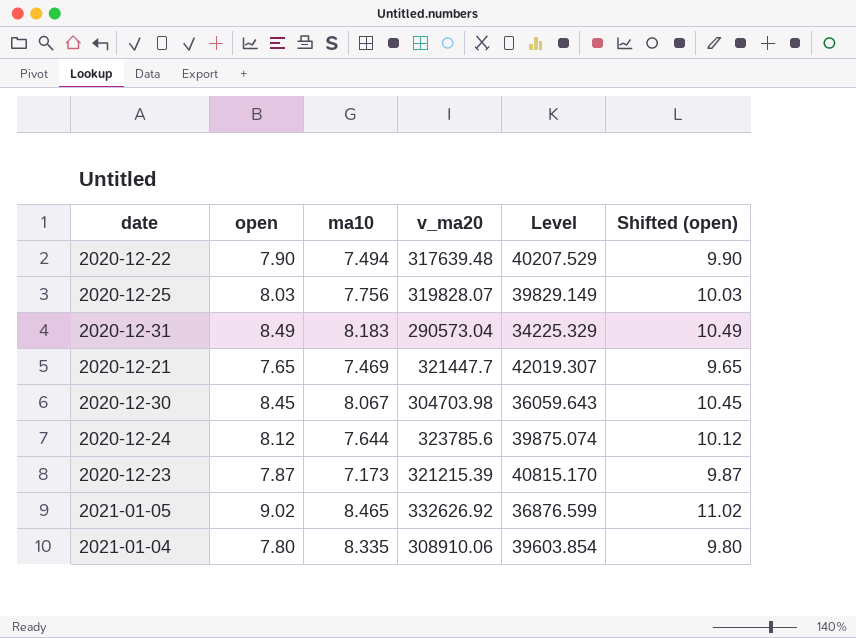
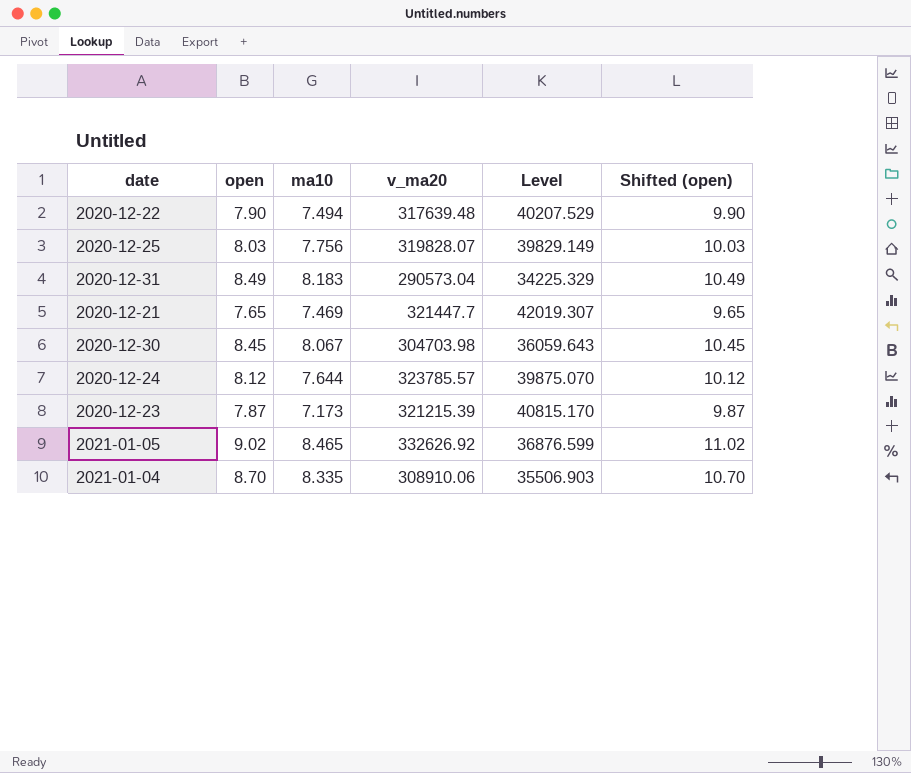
2020-12-24 | v_ma20: 323785.6 -> 323785.57
2020-12-24 | Level: 39875.074 -> 39875.070
2021-01-04 | open: 7.80 -> 8.70
2021-01-04 | Level: 39603.854 -> 35506.903
2021-01-04 | Shifted (open): 9.80 -> 10.70

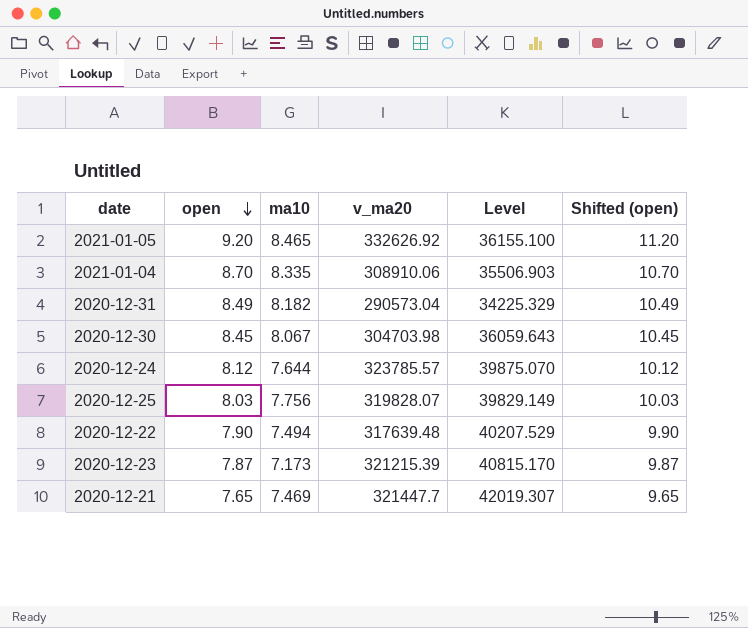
row order: none -> open descending
2021-01-05 | open: 9.02 -> 9.20
2021-01-05 | Level: 36876.599 -> 36155.100
2021-01-05 | Shifted (open): 11.02 -> 11.20
2020-12-31 | ma10: 8.183 -> 8.182

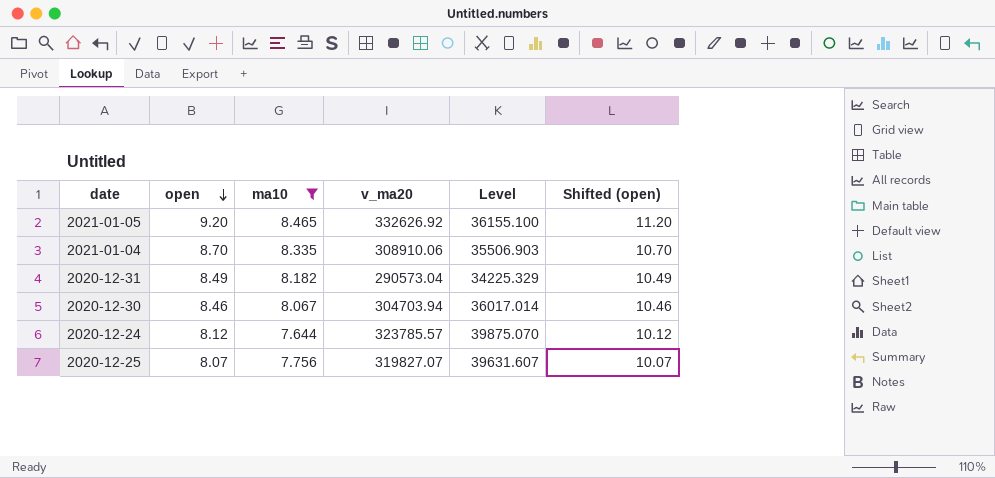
filter: none -> ma10 >= 7.644
2020-12-30 | open: 8.45 -> 8.46
2020-12-30 | v_ma20: 304703.98 -> 304703.94
2020-12-30 | Level: 36059.643 -> 36017.014
2020-12-30 | Shifted (open): 10.45 -> 10.46
2020-12-25 | open: 8.03 -> 8.07
2020-12-25 | v_ma20: 319828.07 -> 319827.07
2020-12-25 | Level: 39829.149 -> 39631.607
2020-12-25 | Shifted (open): 10.03 -> 10.07

